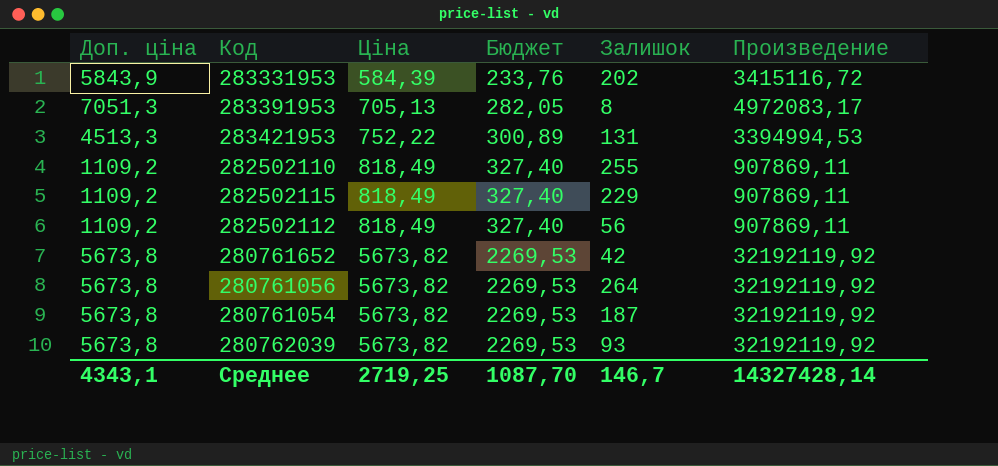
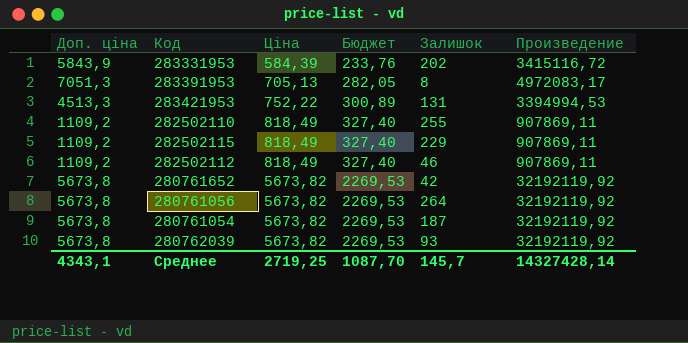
282502112 | Залишок: 56 -> 46
Среднее | Залишок: 146,7 -> 145,7

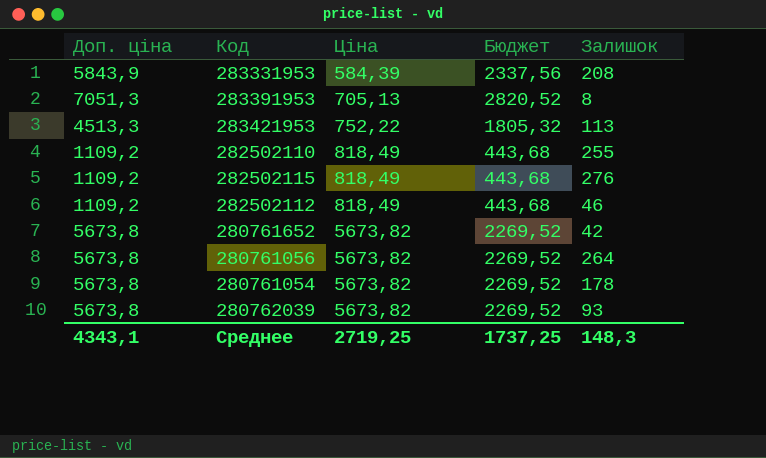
column Произведение | formula: [Доп. ціна] * [Ціна] -> none
column Бюджет | formula: [Ціна] * 0,4 -> [Доп. ціна] * 0,4
283331953 | Залишок: 202 -> 208
283421953 | Залишок: 131 -> 113
282502115 | Залишок: 229 -> 276
280761054 | Залишок: 187 -> 178
Среднее | Бюджет: 1087,70 -> 1737,25
Среднее | Залишок: 145,7 -> 148,3

